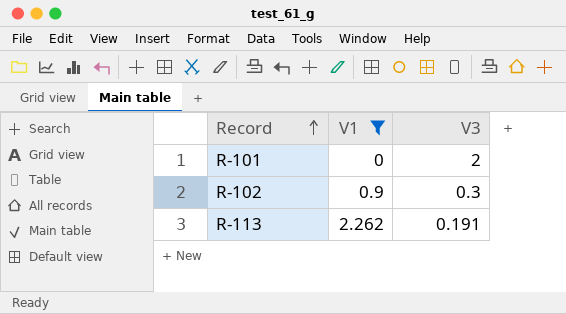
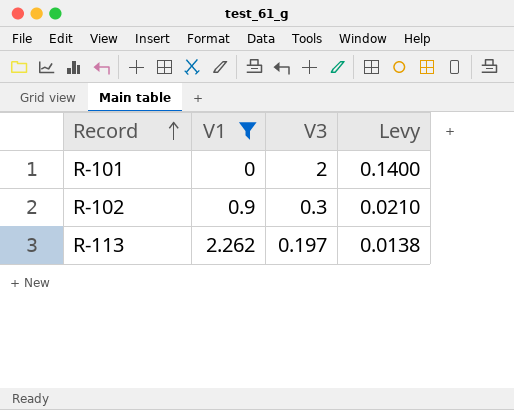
column Levy | formula: none -> [V3] * 0.07
R-113 | V3: 0.191 -> 0.197

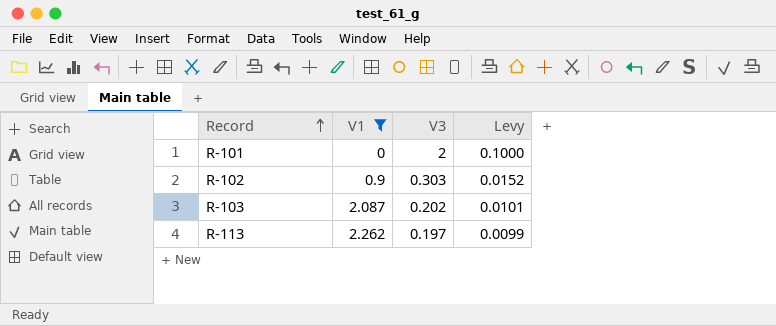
column Levy | formula: [V3] * 0.07 -> [V3] * 0.05
R-102 | V3: 0.3 -> 0.303
row R-103: none -> 2.087 | 0.202 | 0.0101

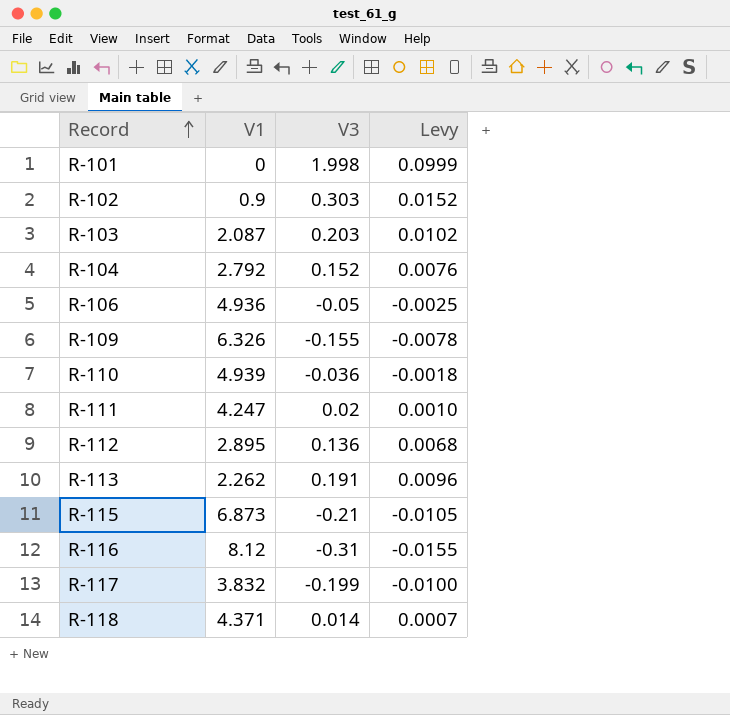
filter: V1 <= 2.262 -> none
R-101 | V3: 2 -> 1.998
R-101 | Levy: 0.1000 -> 0.0999
R-103 | V3: 0.202 -> 0.203
R-103 | Levy: 0.0101 -> 0.0102
R-113 | V3: 0.197 -> 0.191
R-113 | Levy: 0.0099 -> 0.0096

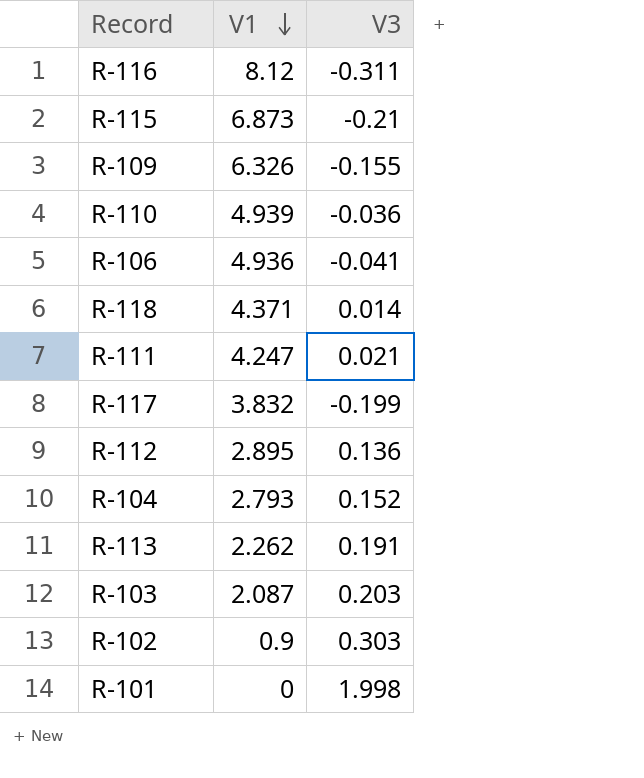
row order: Record ascending -> V1 descending
column Levy | formula: [V3] * 0.05 -> none
R-116 | V3: -0.31 -> -0.311
R-106 | V3: -0.05 -> -0.041
R-111 | V3: 0.02 -> 0.021
R-104 | V1: 2.792 -> 2.793

